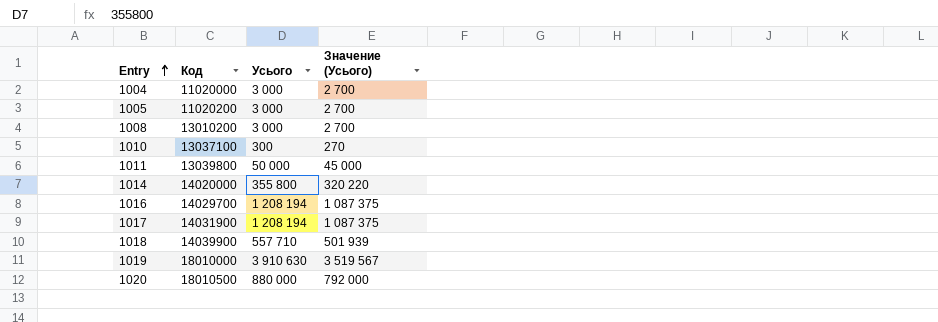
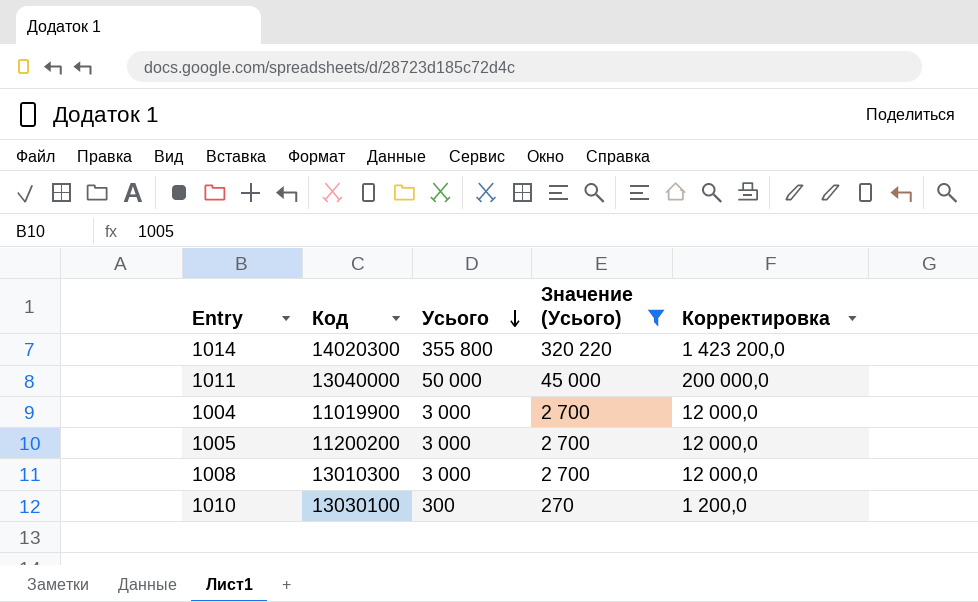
filter: none -> Значение (Усього) <= 320 220
row order: Entry ascending -> Усього descending
column Корректировка | formula: none -> [Усього] * 4
1014 | Код: 14020000 -> 14020300
1011 | Код: 13039800 -> 13040000
1004 | Код: 11020000 -> 11019900
1005 | Код: 11020200 -> 11200200
1008 | Код: 13010200 -> 13010300
1010 | Код: 13037100 -> 13030100

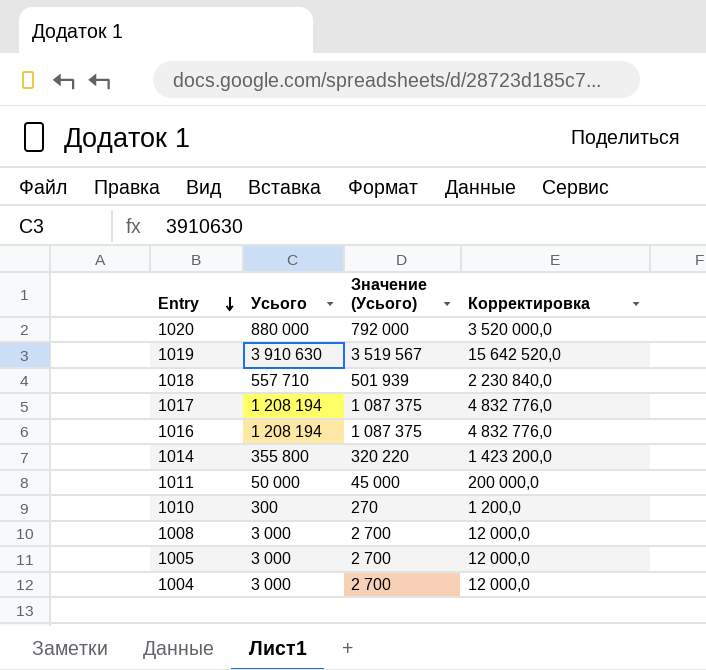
filter: Значение (Усього) <= 320 220 -> none
row order: Усього descending -> Entry descending
column Код | position: 2 -> none

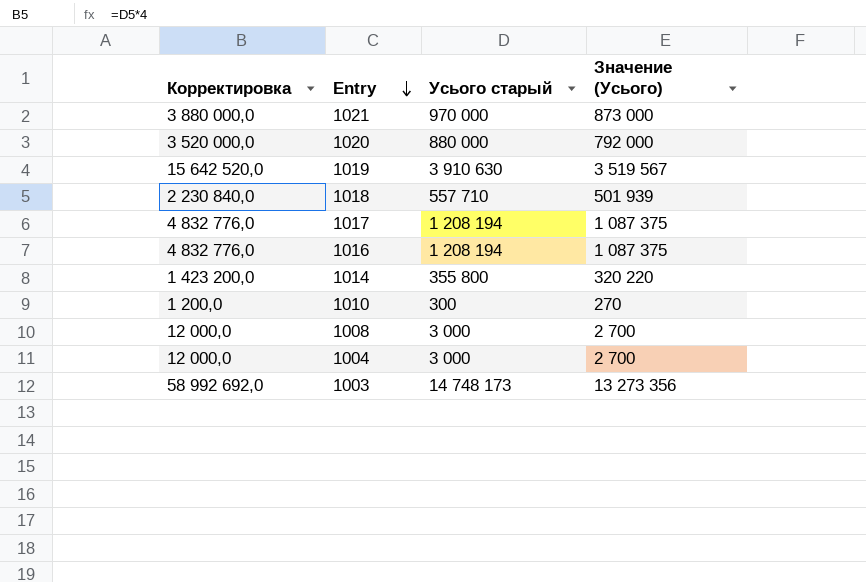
column Корректировка | position: 4 -> 1
column name: Усього -> Усього старый
row 1011: 50 000 | 45 000 | 200 000,0 -> none
row 1005: 3 000 | 2 700 | 12 000,0 -> none
row 1021: none -> 3 880 000,0 | 970 000 | 873 000
row 1003: none -> 58 992 692,0 | 14 748 173 | 13 273 356

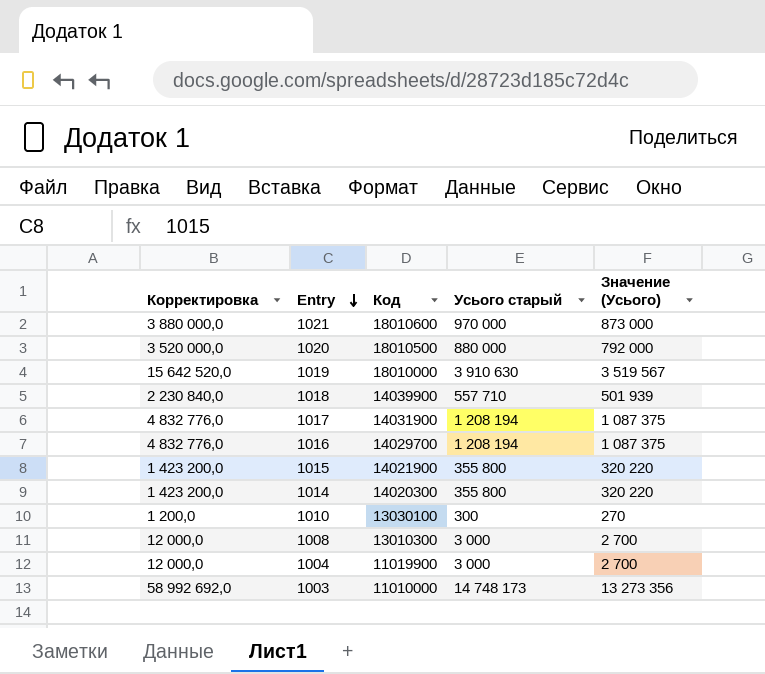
column Код | position: none -> 3
row 1015: none -> 1 423 200,0 | 14021900 | 355 800 | 320 220

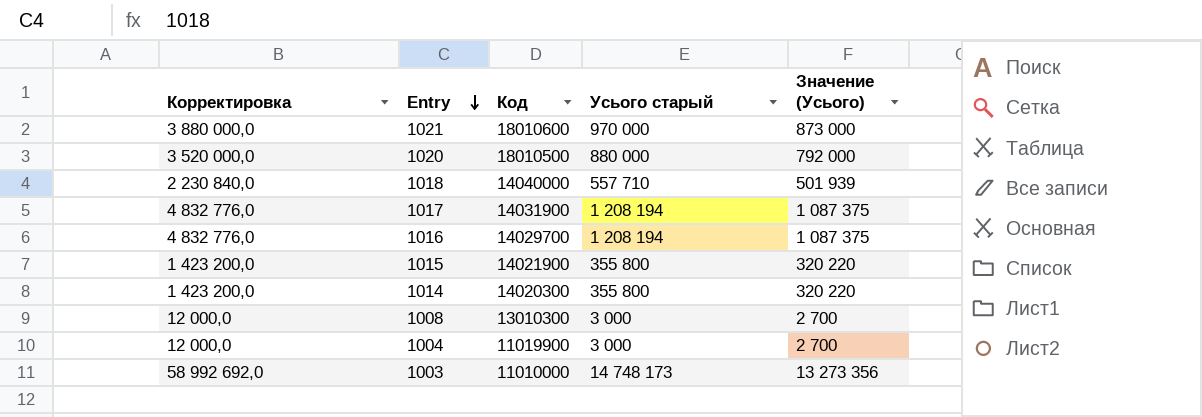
row 1019: 15 642 520,0 | 18010000 | 3 910 630 | 3 519 567 -> none
row 1010: 1 200,0 | 13030100 | 300 | 270 -> none
1018 | Код: 14039900 -> 14040000

